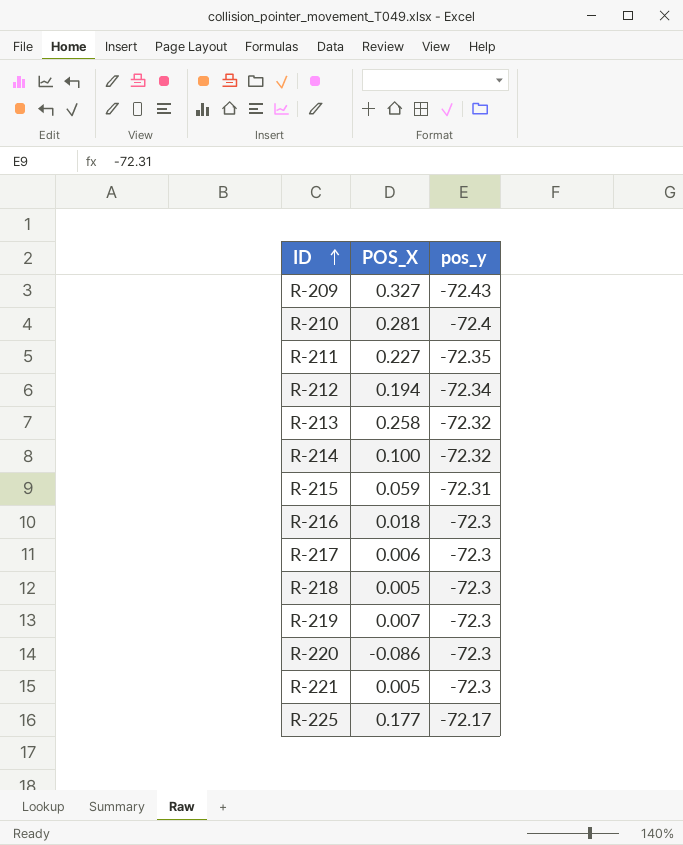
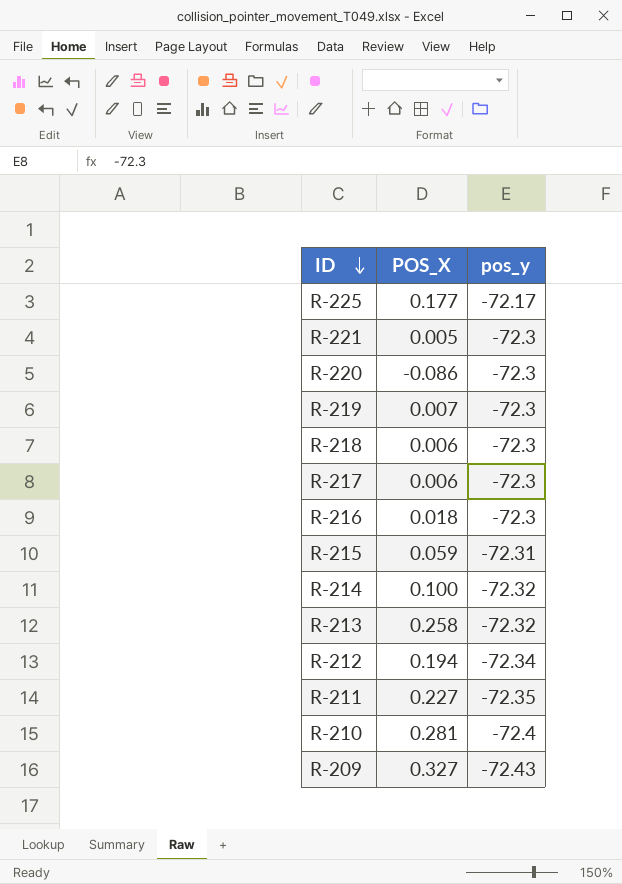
row order: ID ascending -> ID descending
R-218 | POS_X: 0.005 -> 0.006

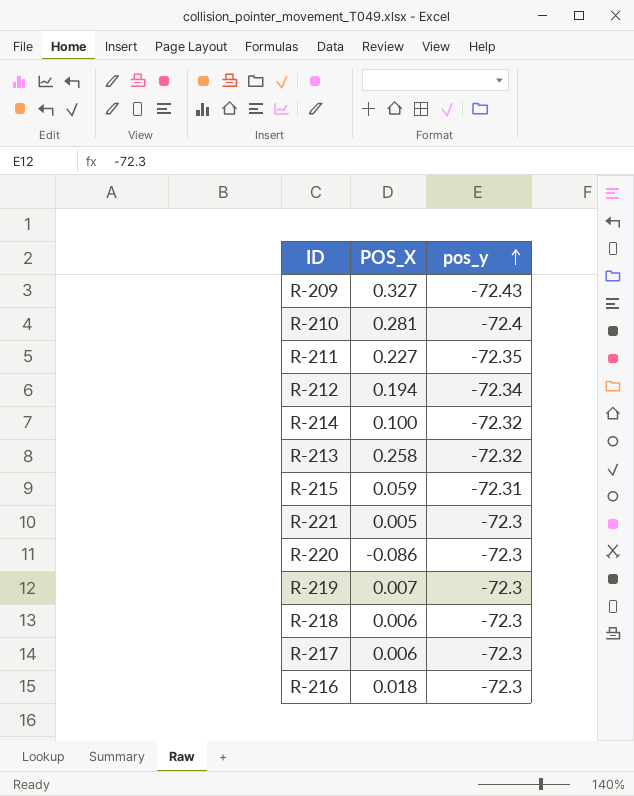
row order: ID descending -> pos_y ascending
row R-225: 0.177 | -72.17 -> none

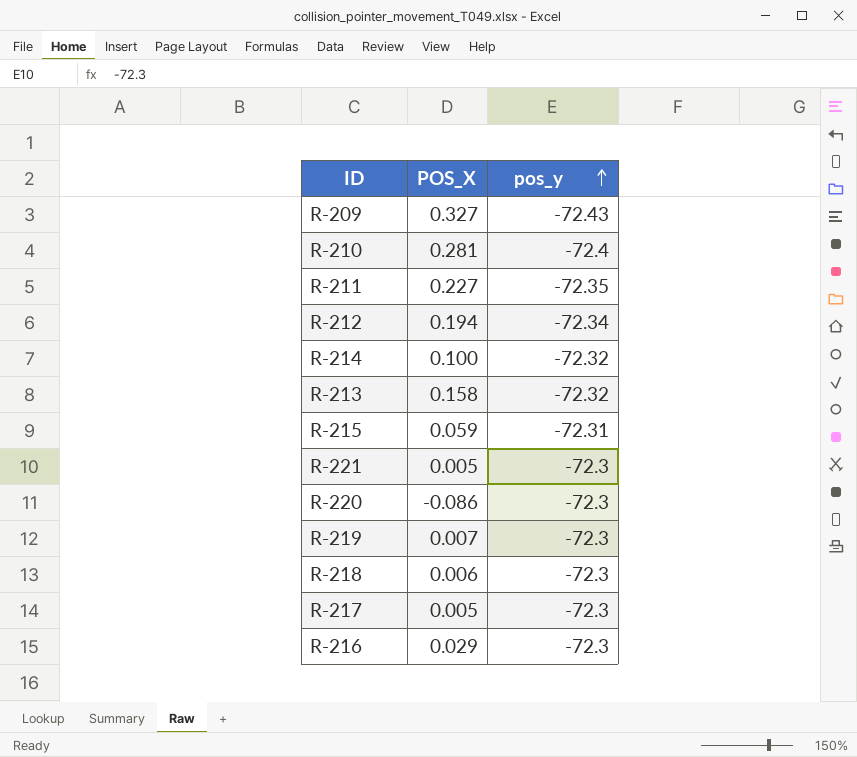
R-213 | POS_X: 0.258 -> 0.158
R-217 | POS_X: 0.006 -> 0.005
R-216 | POS_X: 0.018 -> 0.029

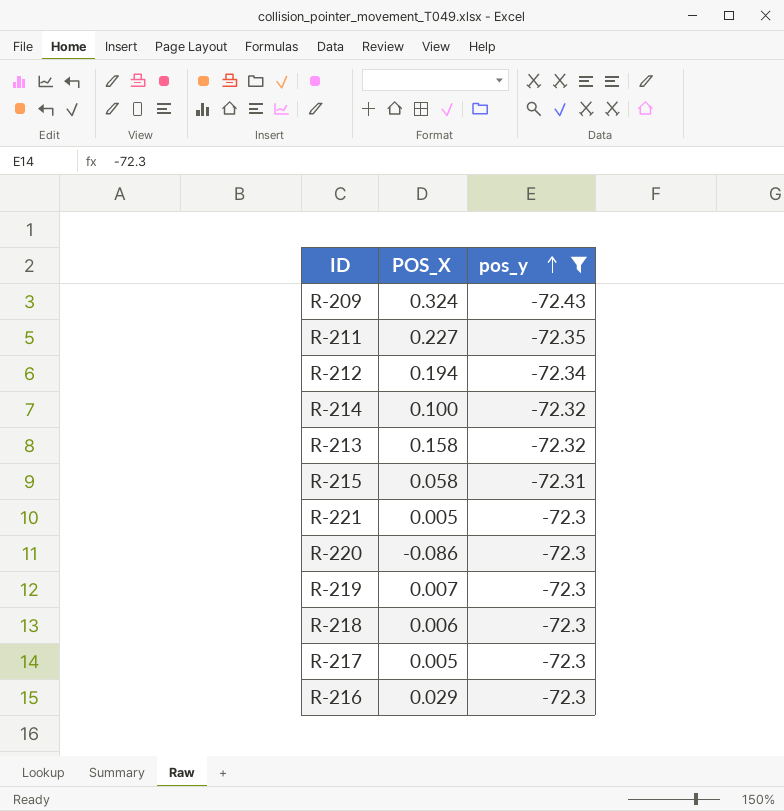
filter: none -> pos_y != -72.4
R-209 | POS_X: 0.327 -> 0.324
R-215 | POS_X: 0.059 -> 0.058

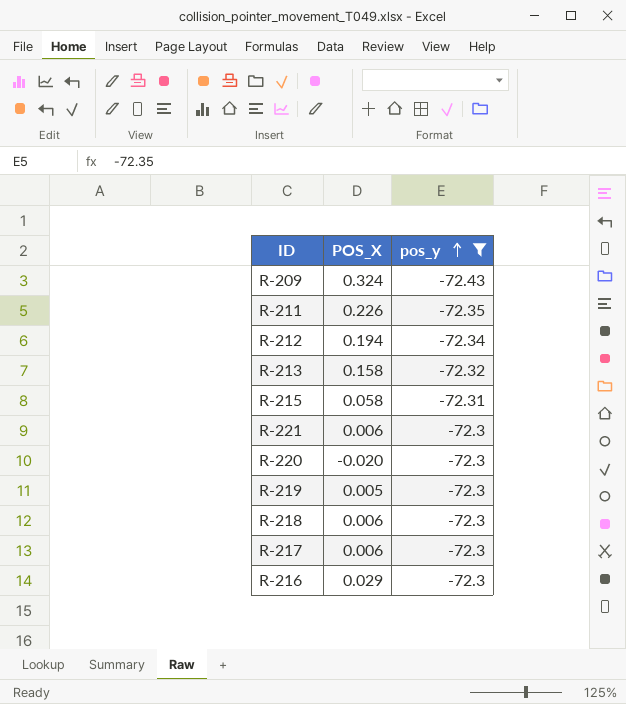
row R-214: 0.100 | -72.32 -> none
R-211 | POS_X: 0.227 -> 0.226
R-221 | POS_X: 0.005 -> 0.006
R-220 | POS_X: -0.086 -> -0.020
R-219 | POS_X: 0.007 -> 0.005
R-217 | POS_X: 0.005 -> 0.006

